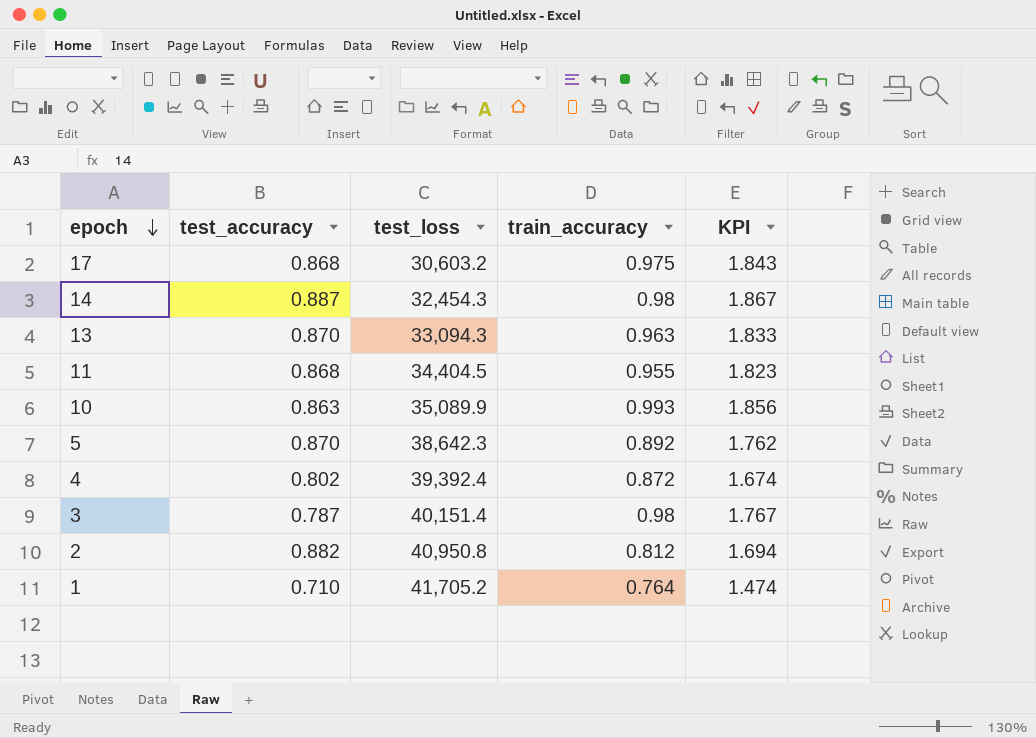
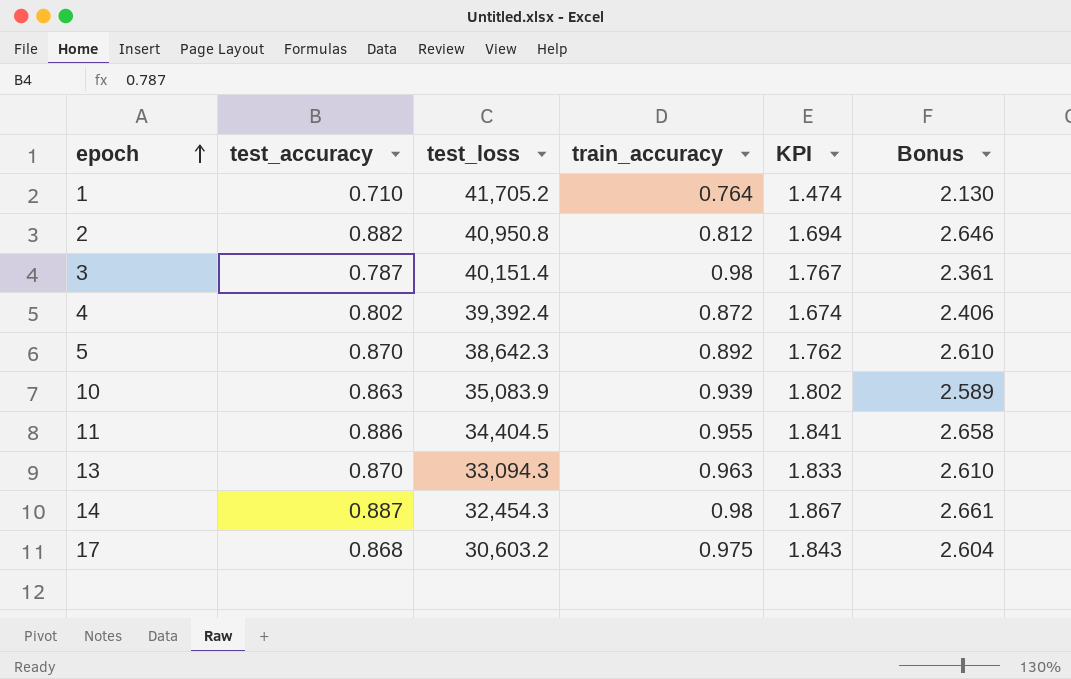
row order: epoch descending -> epoch ascending
column Bonus | formula: none -> [test_accuracy] * 3
10 | test_loss: 35,089.9 -> 35,083.9
10 | train_accuracy: 0.993 -> 0.939
10 | KPI: 1.856 -> 1.802
11 | test_accuracy: 0.868 -> 0.886
11 | KPI: 1.823 -> 1.841

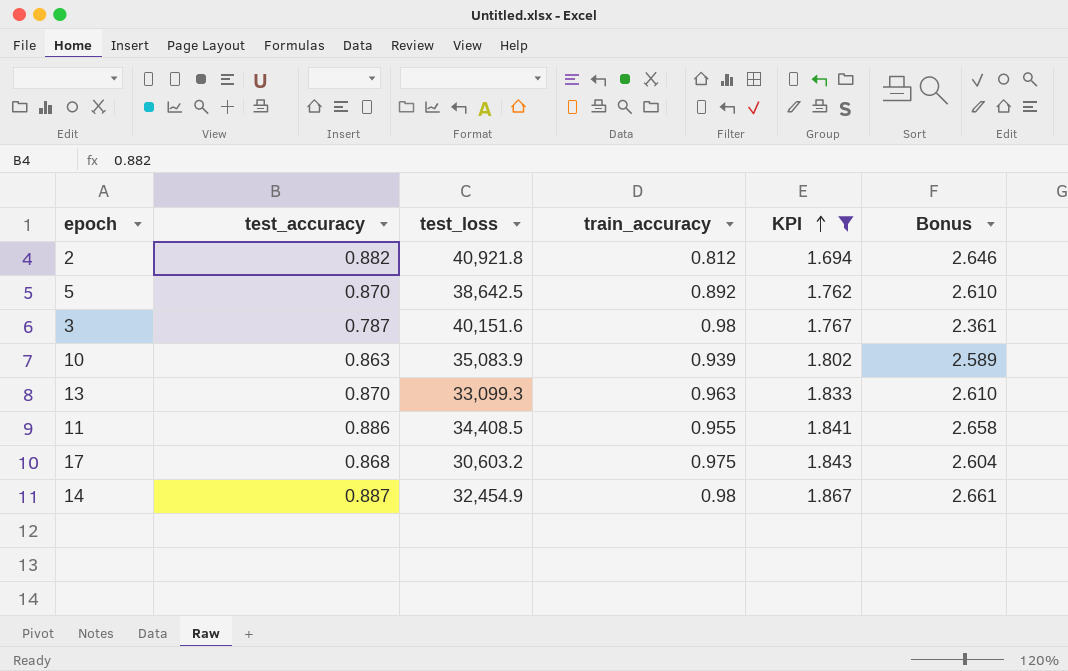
filter: none -> KPI >= 1.694
row order: epoch ascending -> KPI ascending
2 | test_loss: 40,950.8 -> 40,921.8
5 | test_loss: 38,642.3 -> 38,642.5
3 | test_loss: 40,151.4 -> 40,151.6
13 | test_loss: 33,094.3 -> 33,099.3
11 | test_loss: 34,404.5 -> 34,408.5
14 | test_loss: 32,454.3 -> 32,454.9

